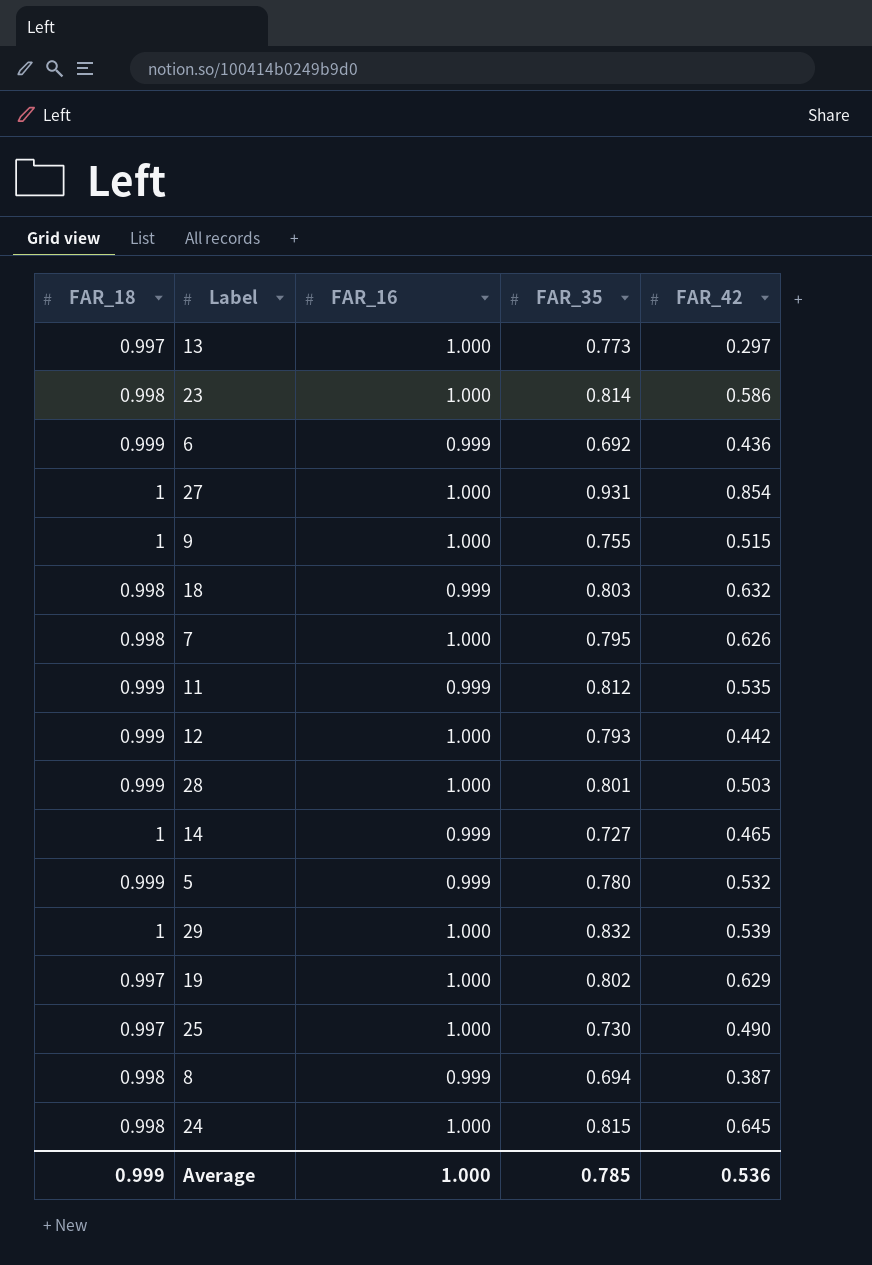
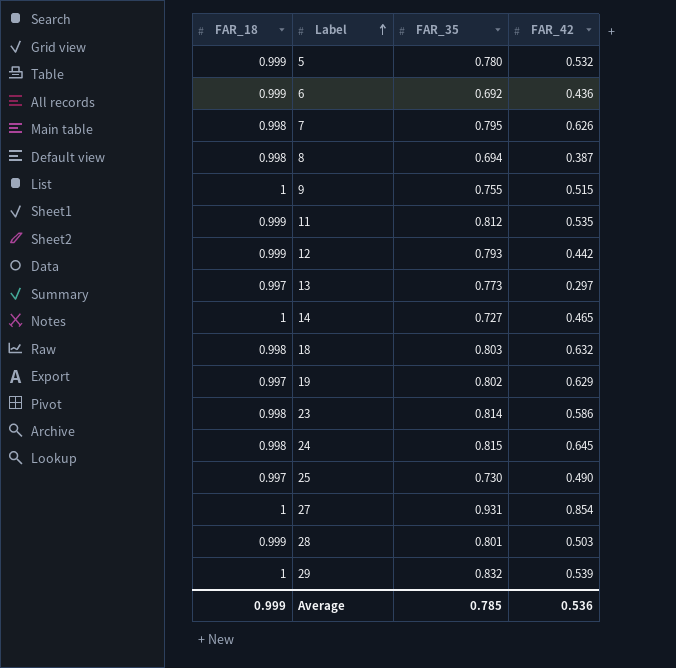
row order: none -> Label ascending
column FAR_16 | position: 3 -> none

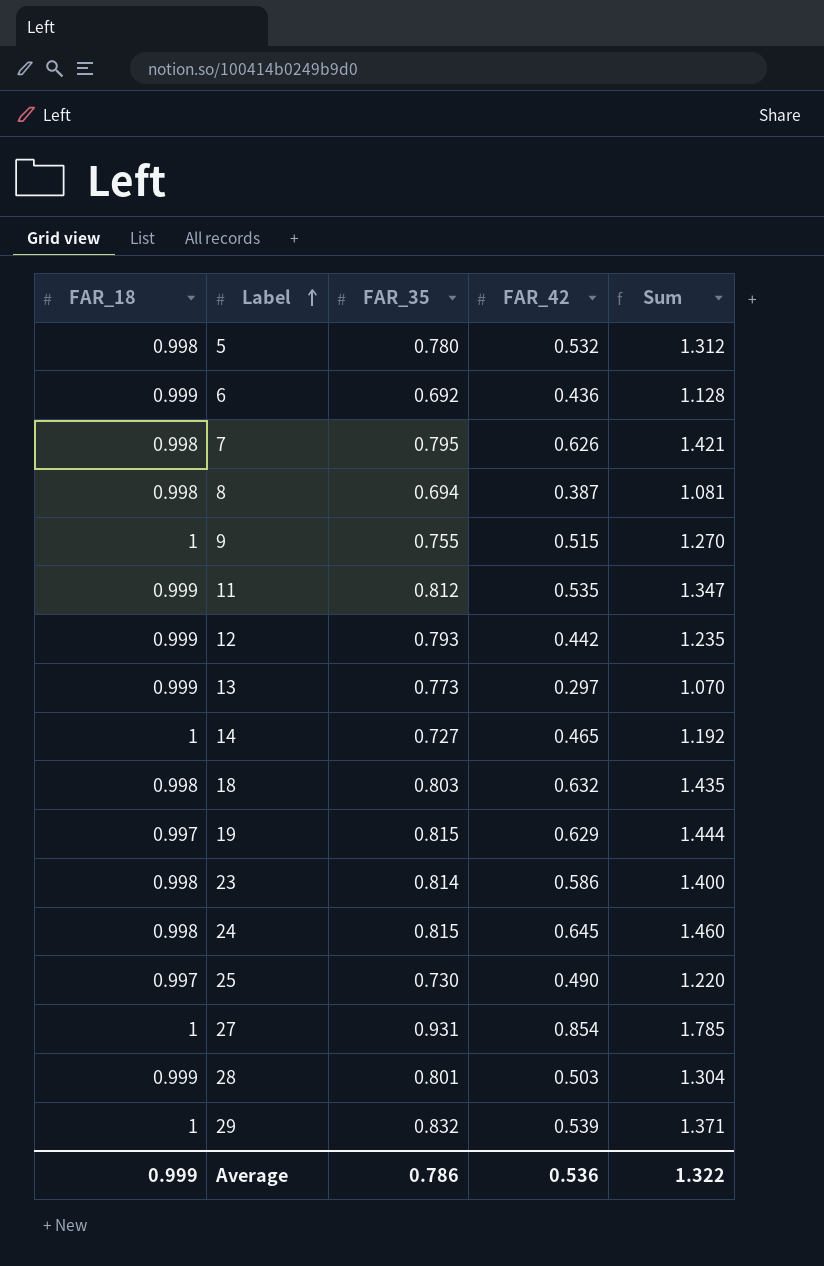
column Sum | formula: none -> [FAR_35] + [FAR_42]
5 | FAR_18: 0.999 -> 0.998
13 | FAR_18: 0.997 -> 0.999
19 | FAR_35: 0.802 -> 0.815
Average | FAR_35: 0.785 -> 0.786

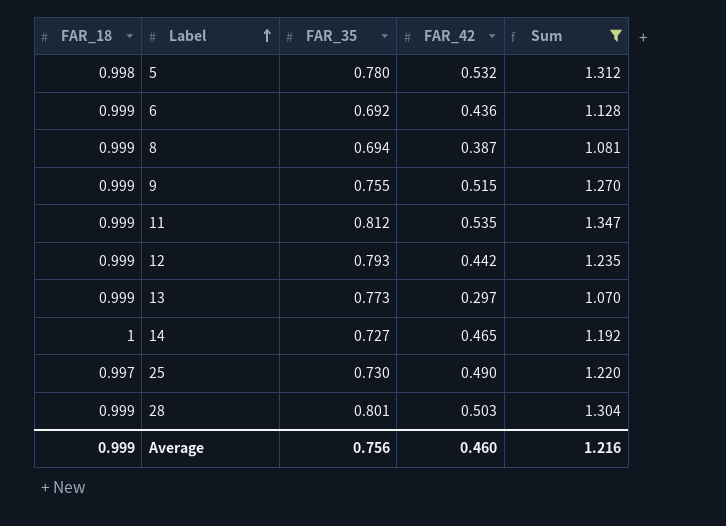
filter: none -> Sum <= 1.347
8 | FAR_18: 0.998 -> 0.999
9 | FAR_18: 1 -> 0.999
Average | FAR_35: 0.786 -> 0.756
Average | FAR_42: 0.536 -> 0.460
Average | Sum: 1.322 -> 1.216

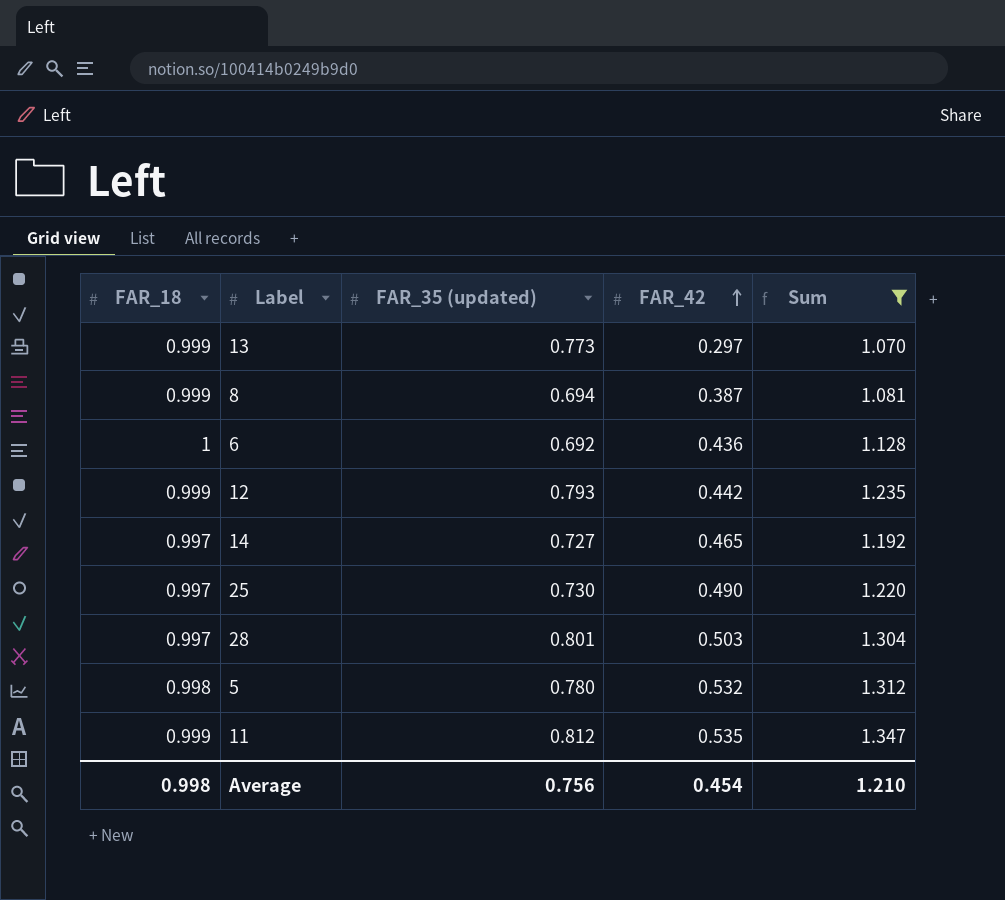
row order: Label ascending -> FAR_42 ascending
column name: FAR_35 -> FAR_35 (updated)
row 9: 0.999 | 0.755 | 0.515 | 1.270 -> none
6 | FAR_18: 0.999 -> 1
14 | FAR_18: 1 -> 0.997
28 | FAR_18: 0.999 -> 0.997
Average | FAR_18: 0.999 -> 0.998
Average | FAR_42: 0.460 -> 0.454
Average | Sum: 1.216 -> 1.210

